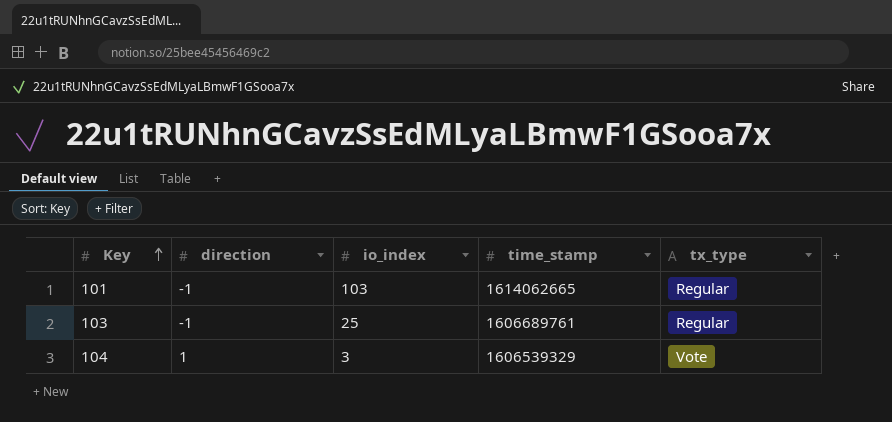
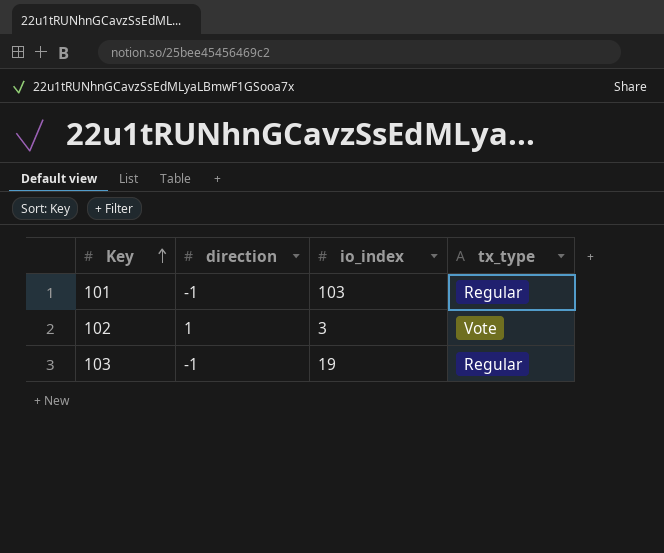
column time_stamp | position: 4 -> none
row 104: 1 | 3 | 1606539329 | Vote -> none
row 102: none -> 1 | 3 | Vote
103 | io_index: 25 -> 19

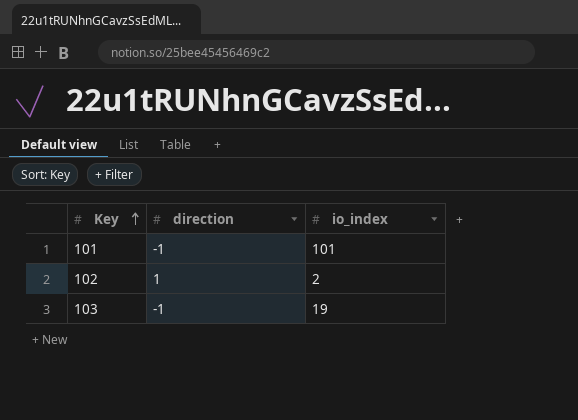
column tx_type | position: 4 -> none
101 | io_index: 103 -> 101
102 | io_index: 3 -> 2

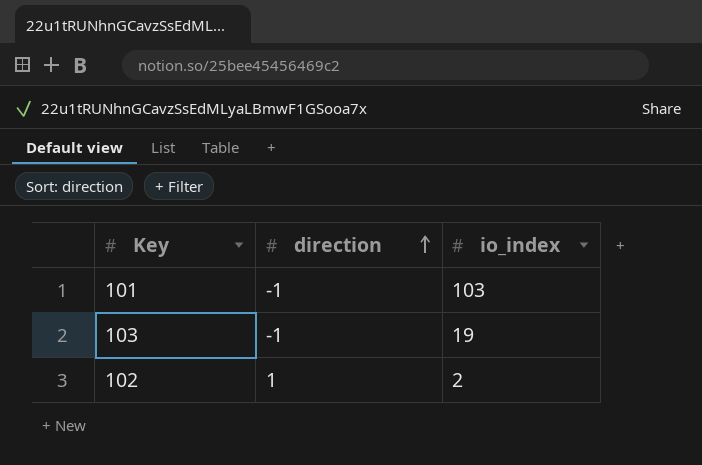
row order: Key ascending -> direction ascending
101 | io_index: 101 -> 103

